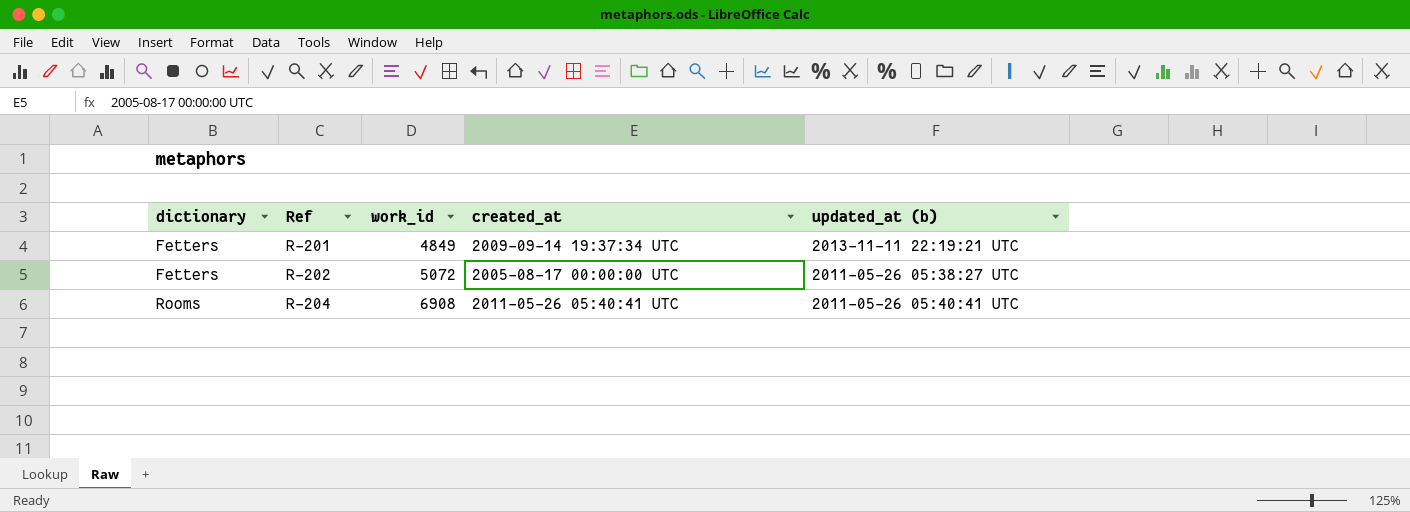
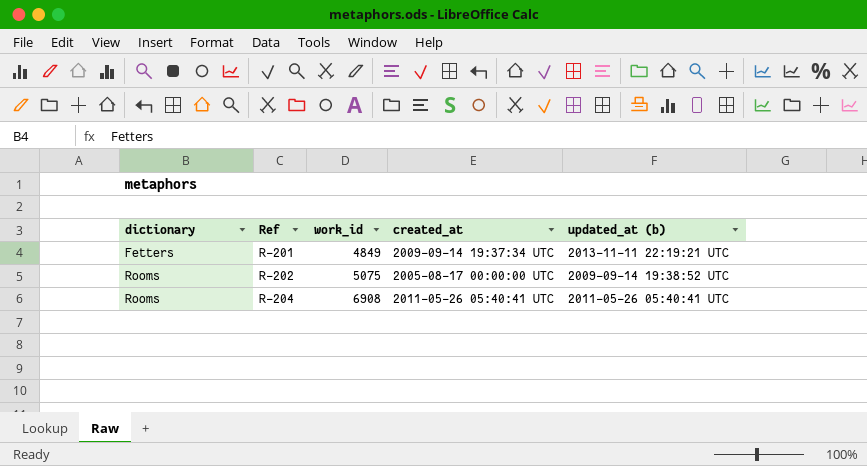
R-202 | dictionary: Fetters -> Rooms
R-202 | work_id: 5072 -> 5075
R-202 | updated_at (b): 2011-05-26 05:38:27 UTC -> 2009-09-14 19:38:52 UTC

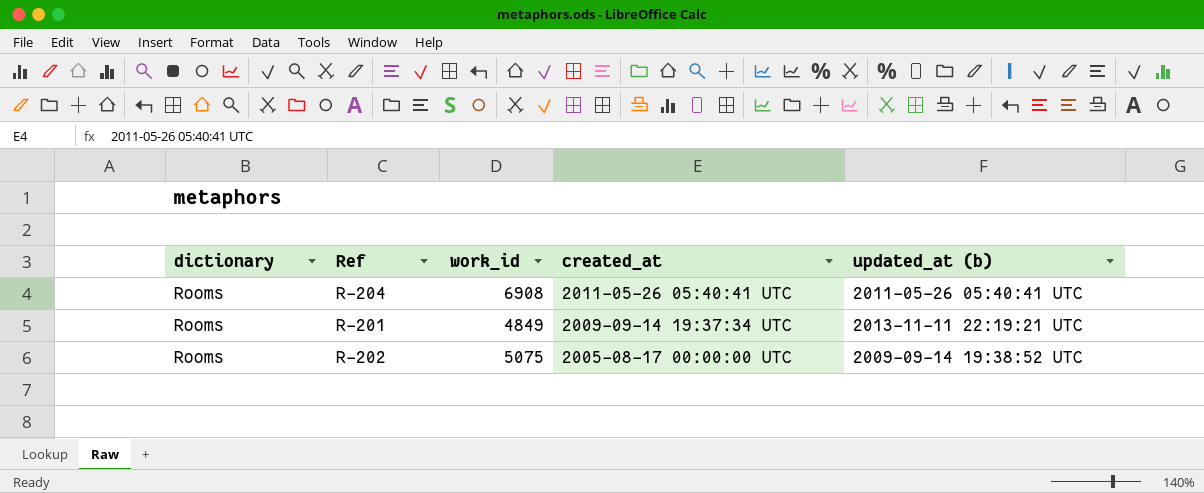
row order: dictionary ascending -> created_at descending
R-201 | dictionary: Fetters -> Rooms

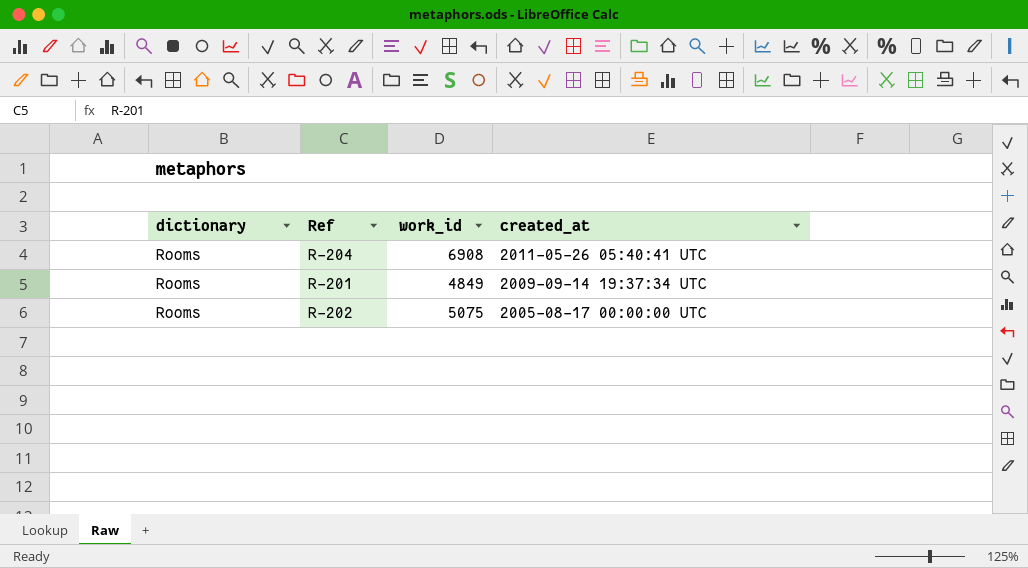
column updated_at (b) | position: 5 -> none

